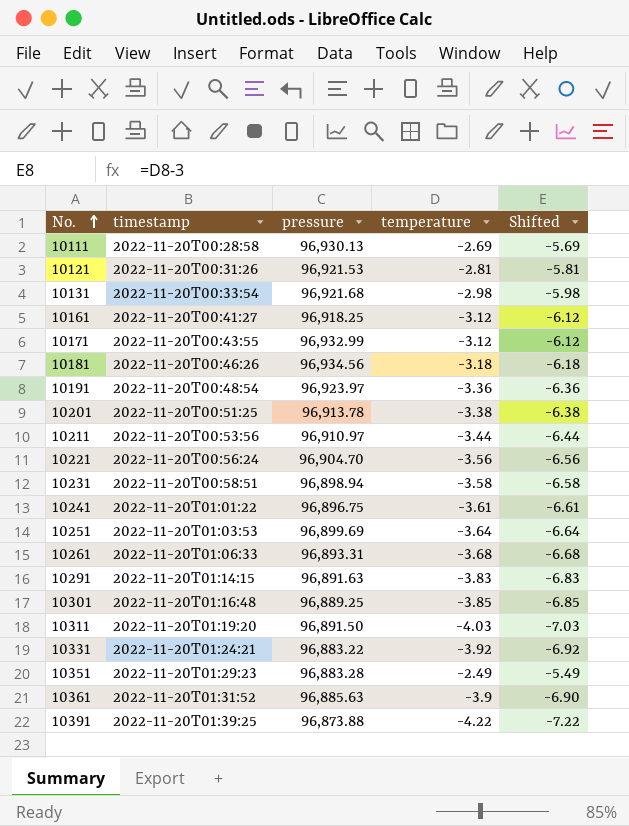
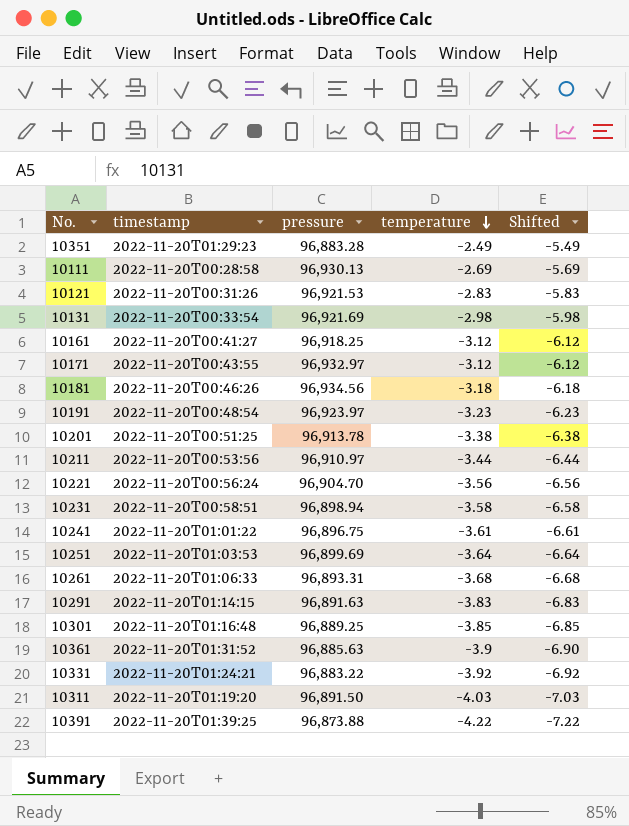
row order: No. ascending -> temperature descending
10121 | temperature: -2.81 -> -2.83
10121 | Shifted: -5.81 -> -5.83
10131 | pressure: 96,921.68 -> 96,921.69
10171 | pressure: 96,932.99 -> 96,932.97
10191 | temperature: -3.36 -> -3.23
10191 | Shifted: -6.36 -> -6.23

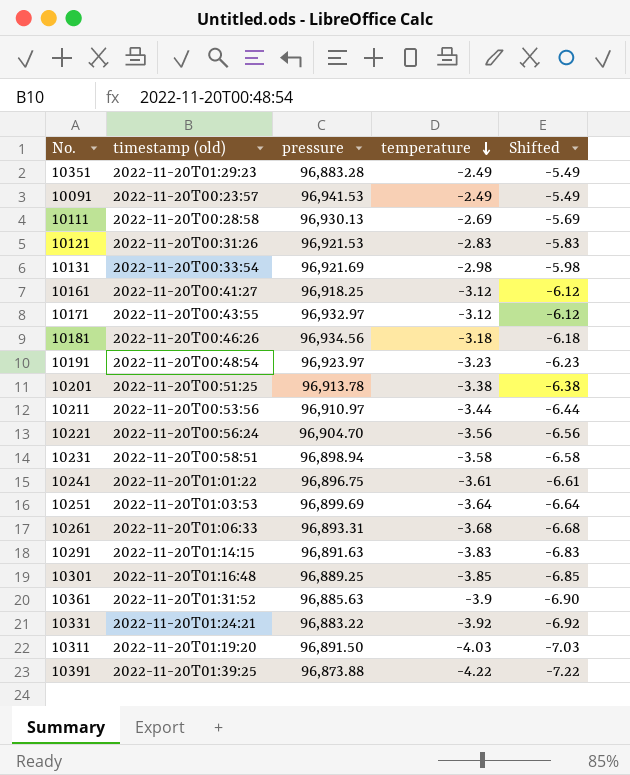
column name: timestamp -> timestamp (old)
row 10091: none -> 2022-11-20T00:23:57 | 96,941.53 | -2.49 | -5.49

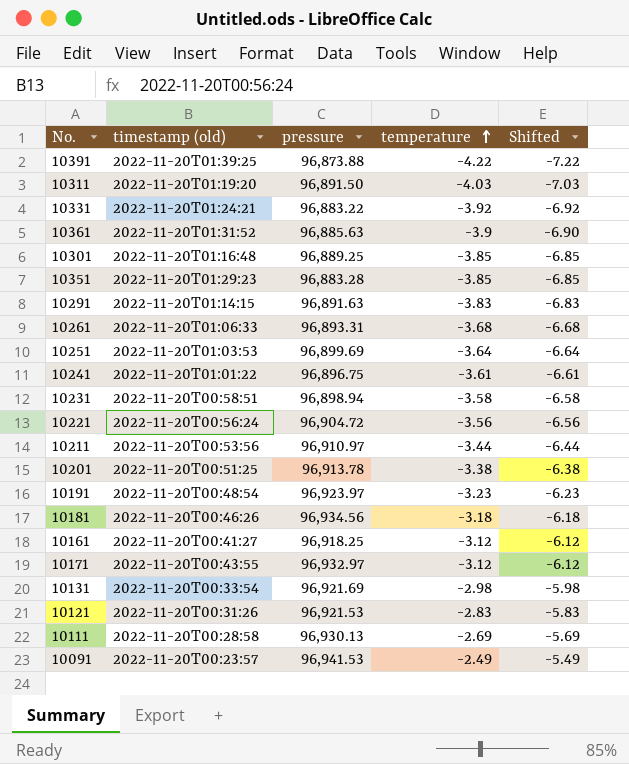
row order: temperature descending -> temperature ascending
10351 | temperature: -2.49 -> -3.85
10351 | Shifted: -5.49 -> -6.85
10221 | pressure: 96,904.70 -> 96,904.72

